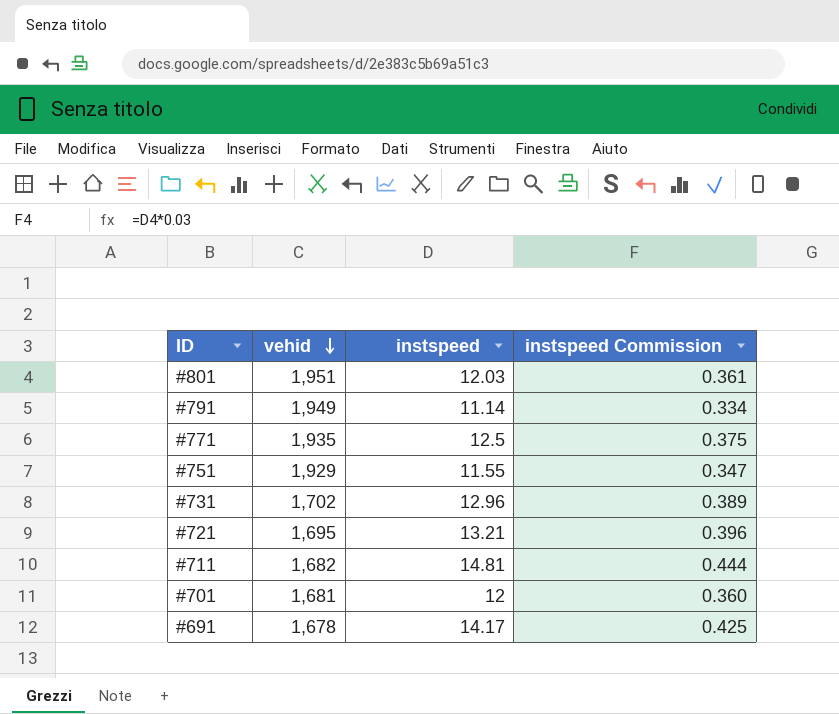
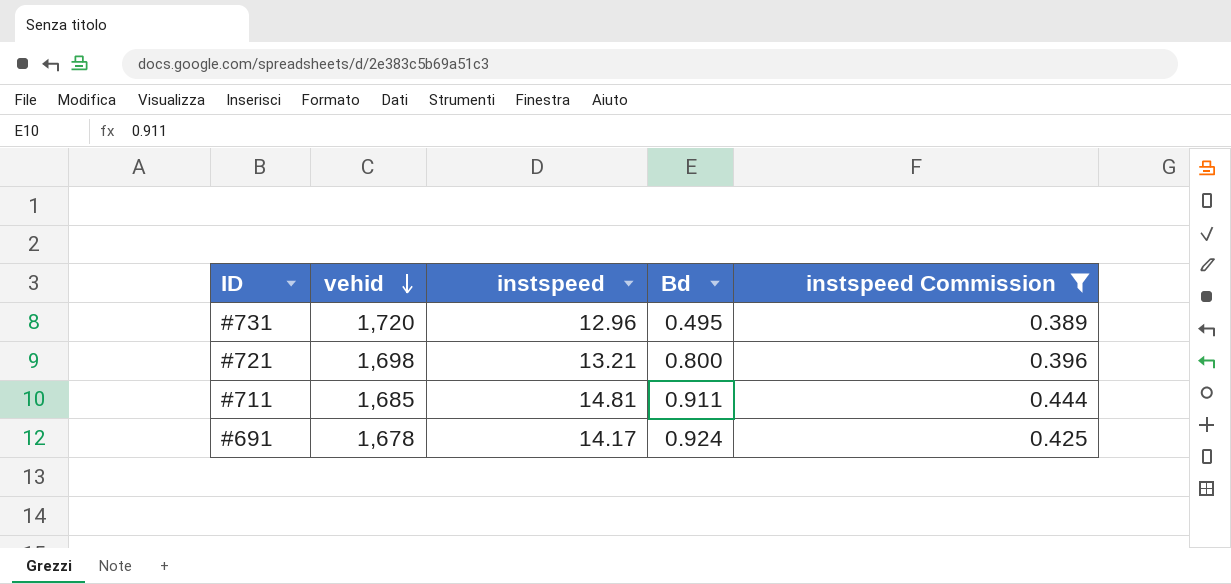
filter: none -> instspeed Commission >= 0.389
column Bd | position: none -> 4
#731 | vehid: 1,702 -> 1,720
#721 | vehid: 1,695 -> 1,698
#711 | vehid: 1,682 -> 1,685

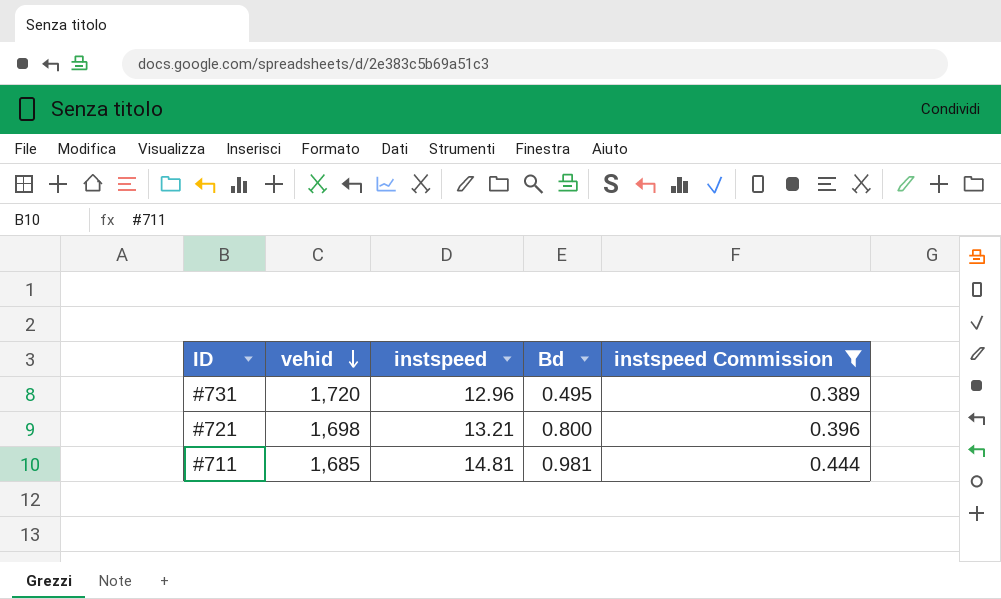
row #691: 1,678 | 14.17 | 0.924 | 0.425 -> none
#711 | Bd: 0.911 -> 0.981

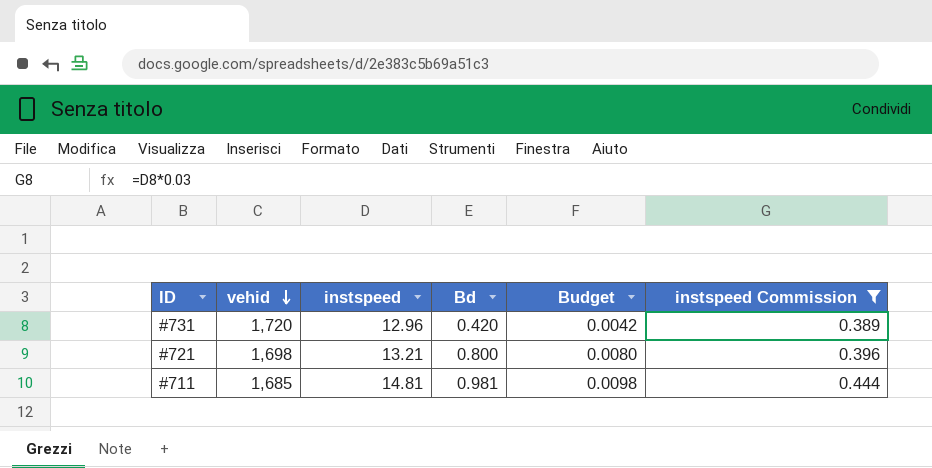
column Budget | formula: none -> [Bd] * 0.01
#731 | Bd: 0.495 -> 0.420

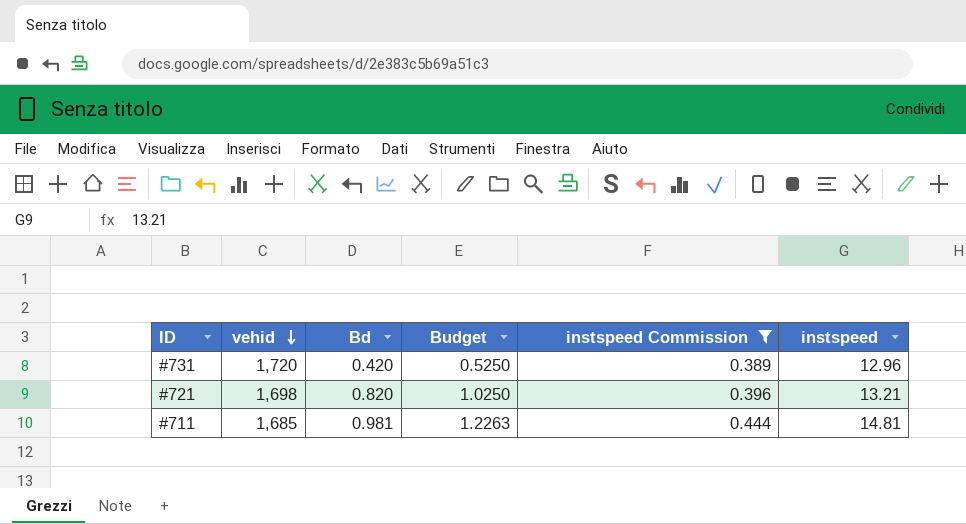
column Budget | formula: [Bd] * 0.01 -> [Bd] * 1.25
column instspeed | position: 3 -> 6
#721 | Bd: 0.800 -> 0.820

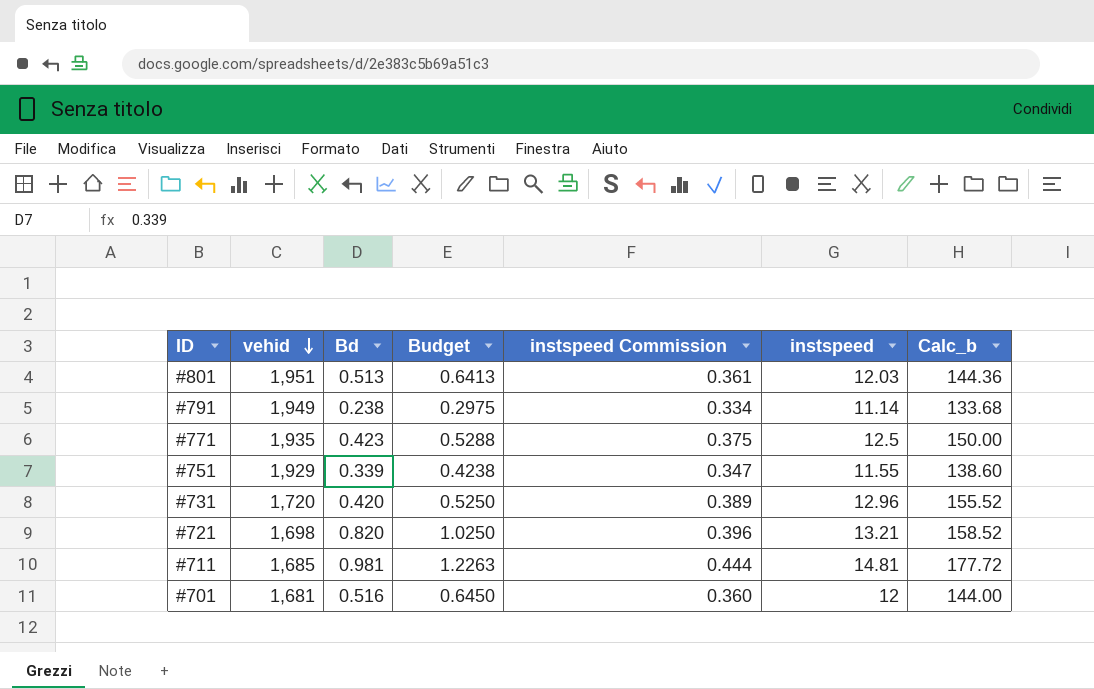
filter: instspeed Commission >= 0.389 -> none
column Calc_b | formula: none -> [instspeed] * 12

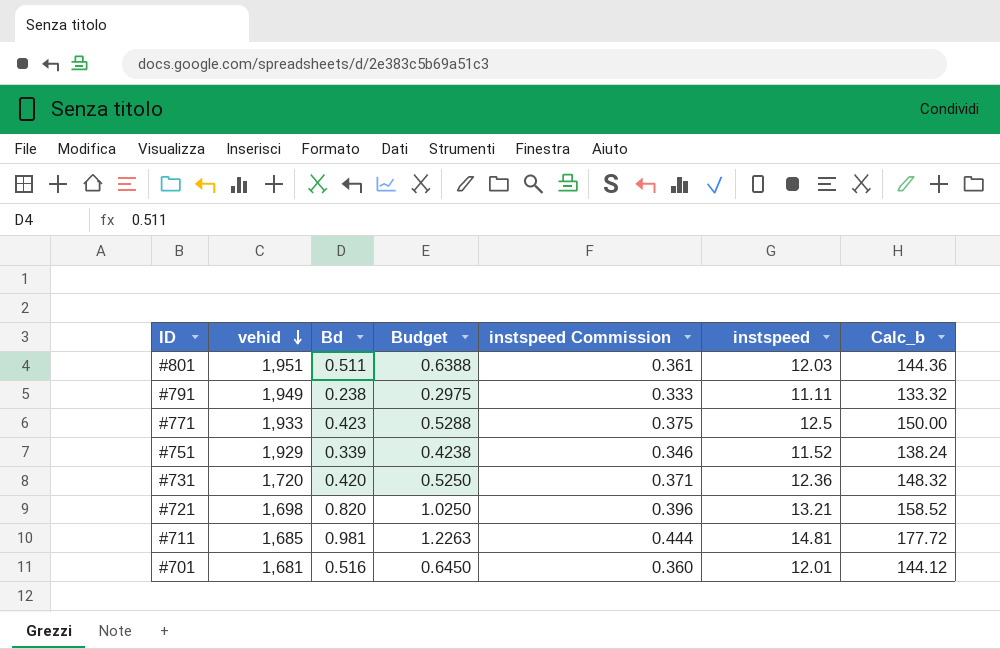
#801 | Bd: 0.513 -> 0.511
#801 | Budget: 0.6413 -> 0.6388
#791 | instspeed Commission: 0.334 -> 0.333
#791 | instspeed: 11.14 -> 11.11
#791 | Calc_b: 133.68 -> 133.32
#771 | vehid: 1,935 -> 1,933
#751 | instspeed Commission: 0.347 -> 0.346
#751 | instspeed: 11.55 -> 11.52
#751 | Calc_b: 138.60 -> 138.24
#731 | instspeed Commission: 0.389 -> 0.371
#731 | instspeed: 12.96 -> 12.36
#731 | Calc_b: 155.52 -> 148.32
#701 | instspeed: 12 -> 12.01
#701 | Calc_b: 144.00 -> 144.12

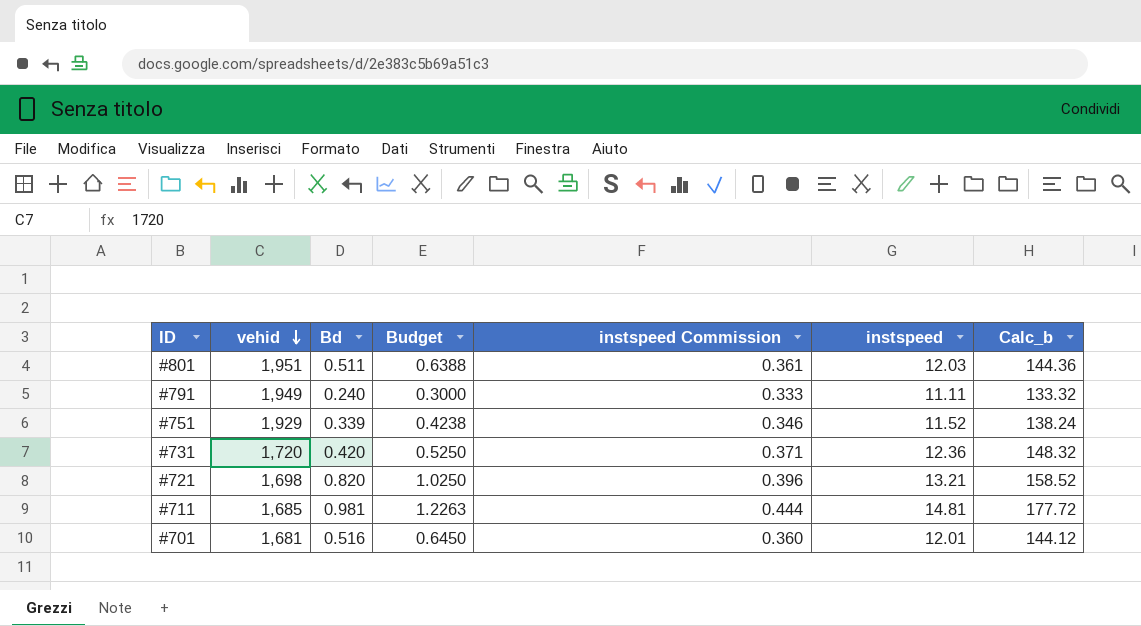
row #771: 1,933 | 0.423 | 0.5288 | 0.375 | 12.5 | 150.00 -> none
#791 | Bd: 0.238 -> 0.240
#791 | Budget: 0.2975 -> 0.3000

